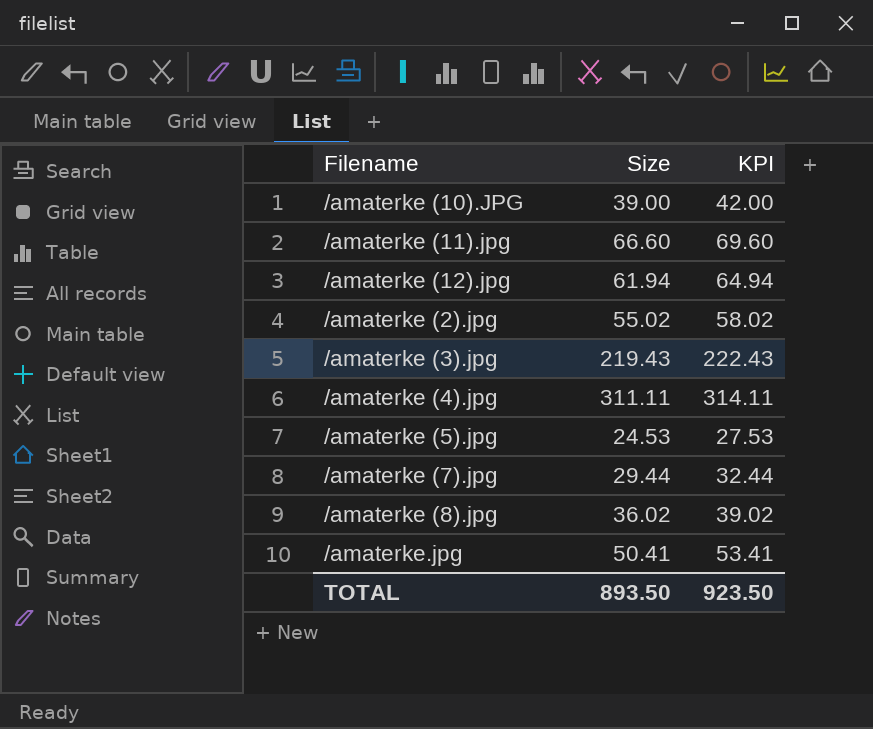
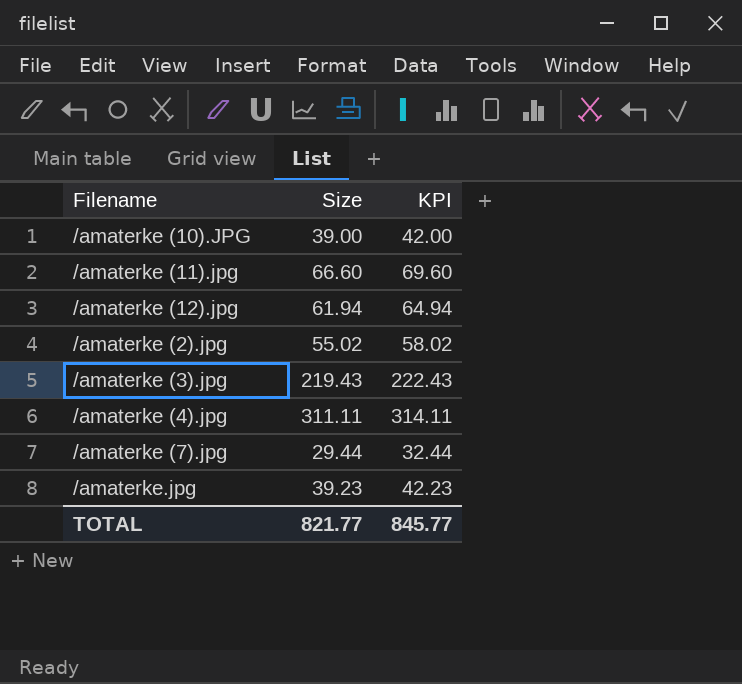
row /amaterke (5).jpg: 24.53 | 27.53 -> none
row /amaterke (8).jpg: 36.02 | 39.02 -> none
/amaterke.jpg | Size: 50.41 -> 39.23
/amaterke.jpg | KPI: 53.41 -> 42.23
TOTAL | Size: 893.50 -> 821.77
TOTAL | KPI: 923.50 -> 845.77

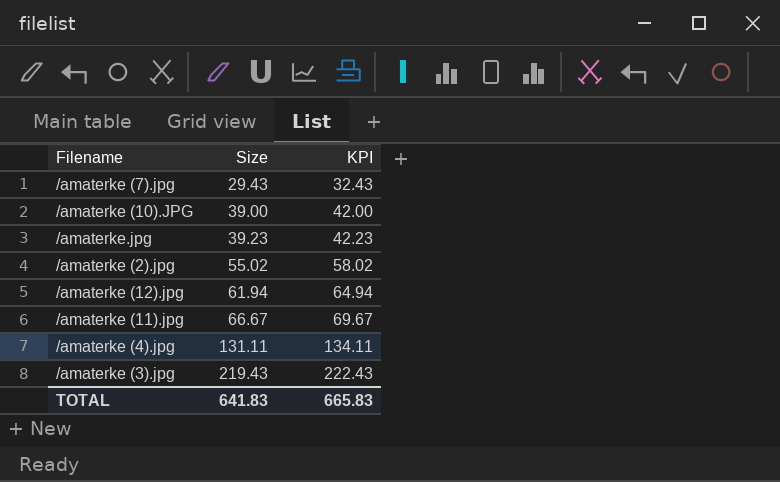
row order: none -> Size ascending
/amaterke (7).jpg | Size: 29.44 -> 29.43
/amaterke (7).jpg | KPI: 32.44 -> 32.43
/amaterke (11).jpg | Size: 66.60 -> 66.67
/amaterke (11).jpg | KPI: 69.60 -> 69.67
/amaterke (4).jpg | Size: 311.11 -> 131.11
/amaterke (4).jpg | KPI: 314.11 -> 134.11
TOTAL | Size: 821.77 -> 641.83
TOTAL | KPI: 845.77 -> 665.83

